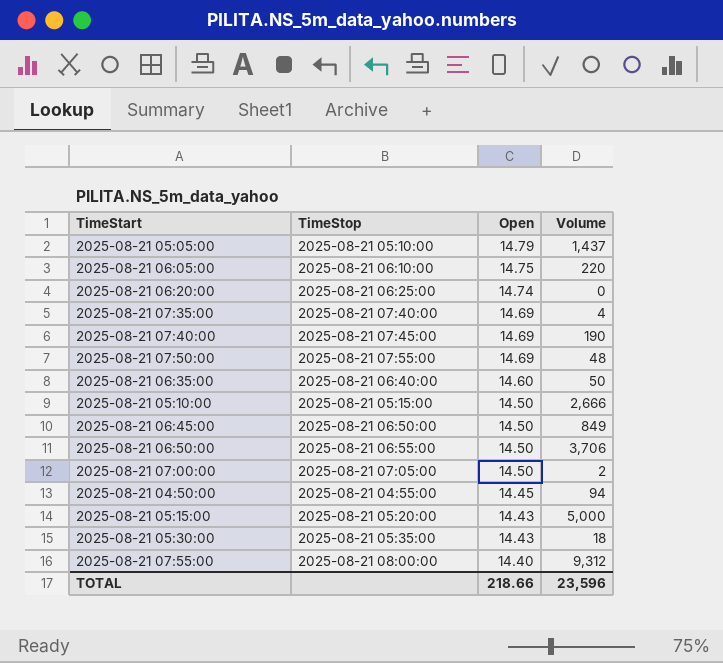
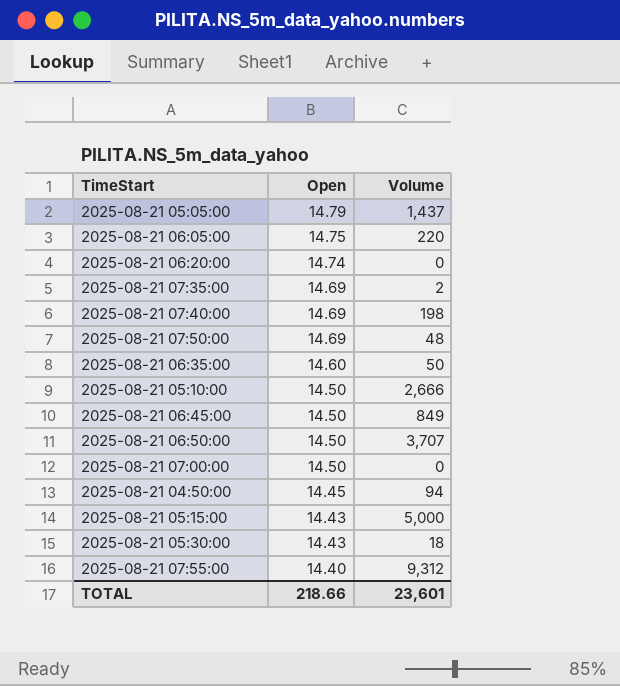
column TimeStop | position: 2 -> none
2025-08-21 07:35:00 | Volume: 4 -> 2
2025-08-21 07:40:00 | Volume: 190 -> 198
2025-08-21 06:50:00 | Volume: 3,706 -> 3,707
2025-08-21 07:00:00 | Volume: 2 -> 0
TOTAL | Volume: 23,596 -> 23,601

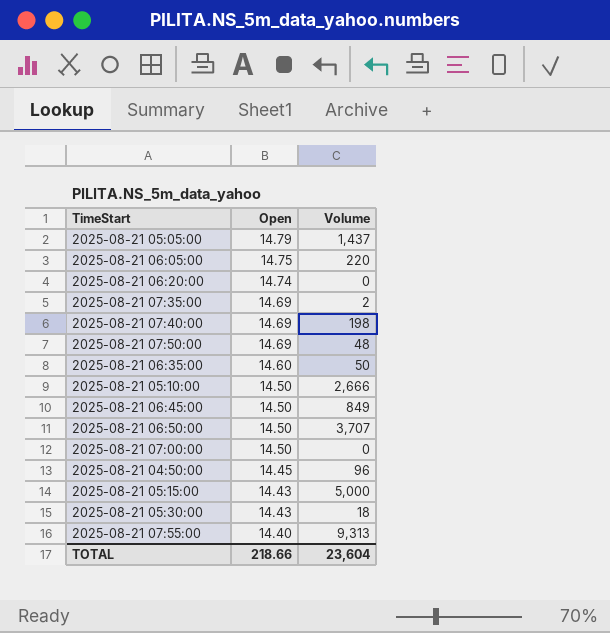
2025-08-21 04:50:00 | Volume: 94 -> 96
2025-08-21 07:55:00 | Volume: 9,312 -> 9,313
TOTAL | Volume: 23,601 -> 23,604

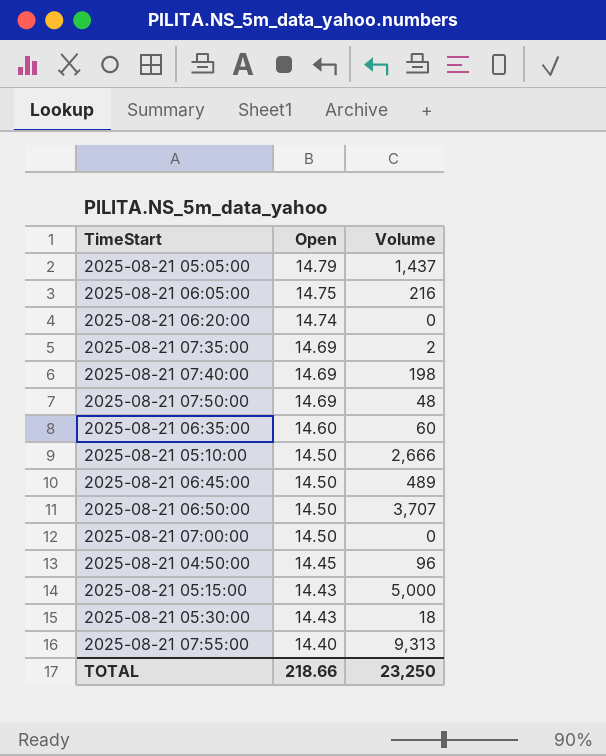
2025-08-21 06:05:00 | Volume: 220 -> 216
2025-08-21 06:35:00 | Volume: 50 -> 60
2025-08-21 06:45:00 | Volume: 849 -> 489
TOTAL | Volume: 23,604 -> 23,250

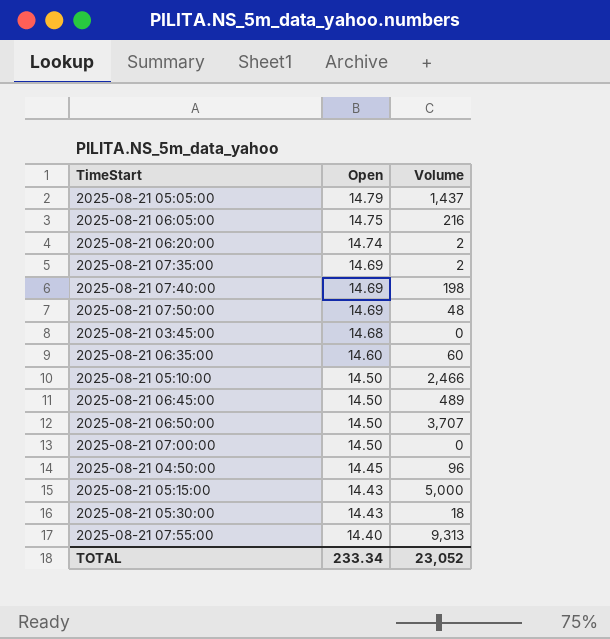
2025-08-21 06:20:00 | Volume: 0 -> 2
row 2025-08-21 03:45:00: none -> 14.68 | 0
2025-08-21 05:10:00 | Volume: 2,666 -> 2,466
TOTAL | Open: 218.66 -> 233.34
TOTAL | Volume: 23,250 -> 23,052

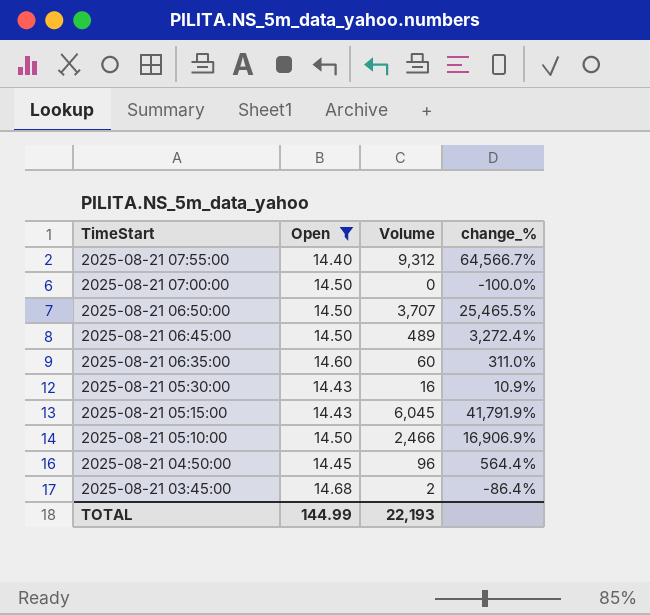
filter: none -> Open <= 14.68
row order: Open descending -> TimeStart descending
column change_% | formula: none -> ([Volume] - [Open]) / [Open]
2025-08-21 07:55:00 | Volume: 9,313 -> 9,312
2025-08-21 05:30:00 | Volume: 18 -> 16
2025-08-21 05:15:00 | Volume: 5,000 -> 6,045
2025-08-21 03:45:00 | Volume: 0 -> 2
TOTAL | Open: 233.34 -> 144.99
TOTAL | Volume: 23,052 -> 22,193

